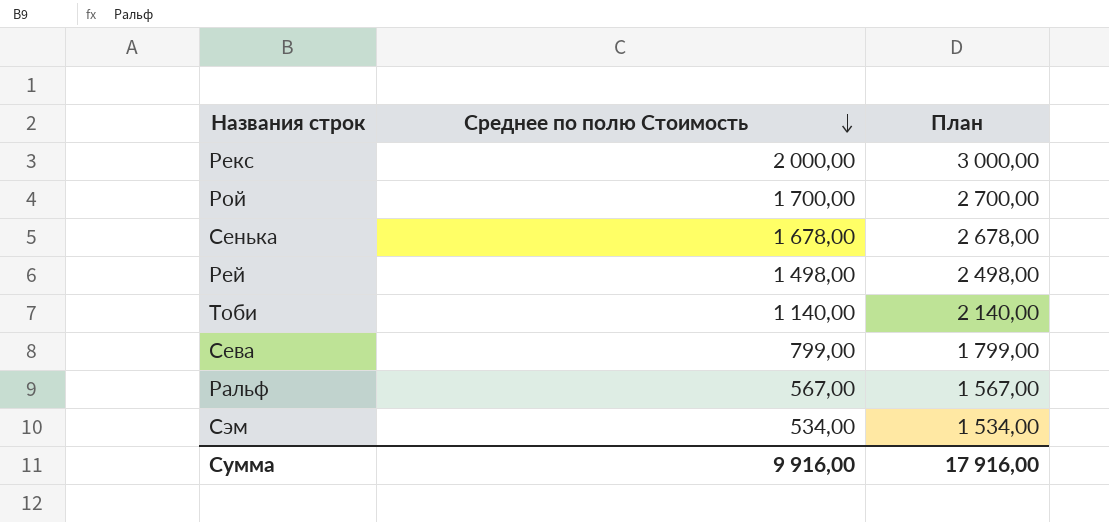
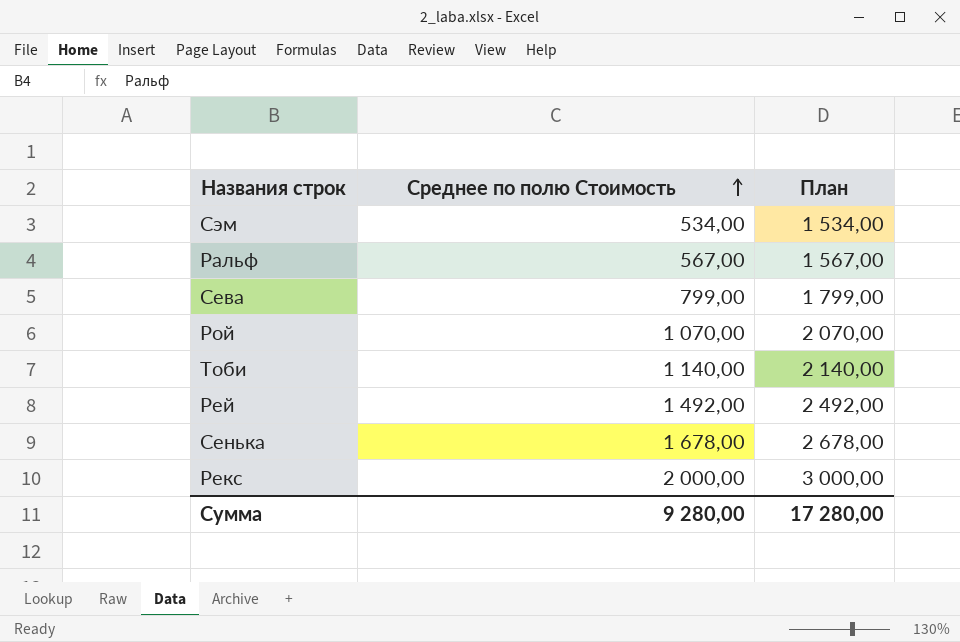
row order: Среднее по полю Стоимость descending -> Среднее по полю Стоимость ascending
Рой | Среднее по полю Стоимость: 1 700,00 -> 1 070,00
Рой | План: 2 700,00 -> 2 070,00
Рей | Среднее по полю Стоимость: 1 498,00 -> 1 492,00
Рей | План: 2 498,00 -> 2 492,00
Сумма | Среднее по полю Стоимость: 9 916,00 -> 9 280,00
Сумма | План: 17 916,00 -> 17 280,00

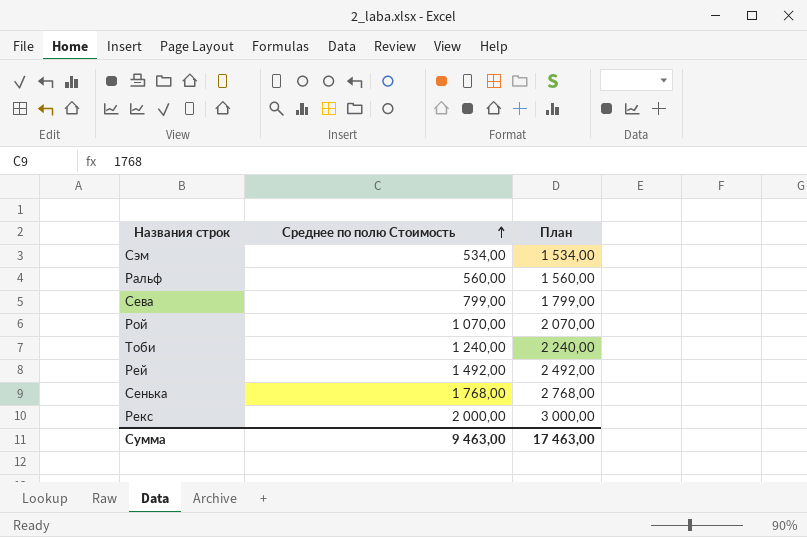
Ральф | Среднее по полю Стоимость: 567,00 -> 560,00
Ральф | План: 1 567,00 -> 1 560,00
Тоби | Среднее по полю Стоимость: 1 140,00 -> 1 240,00
Тоби | План: 2 140,00 -> 2 240,00
Сенька | Среднее по полю Стоимость: 1 678,00 -> 1 768,00
Сенька | План: 2 678,00 -> 2 768,00
Сумма | Среднее по полю Стоимость: 9 280,00 -> 9 463,00
Сумма | План: 17 280,00 -> 17 463,00

